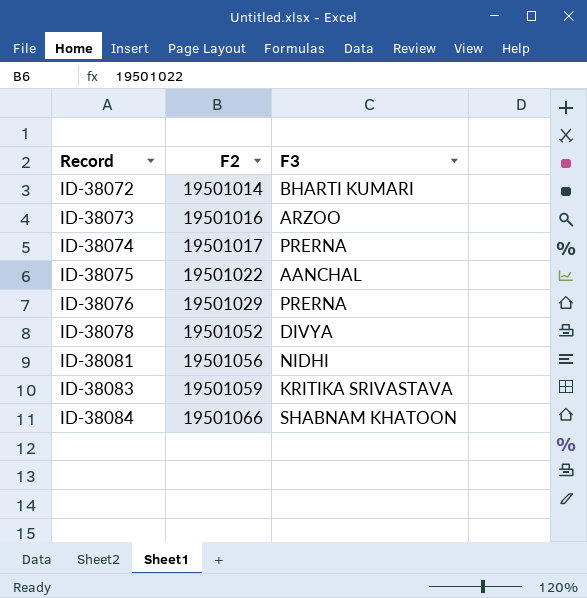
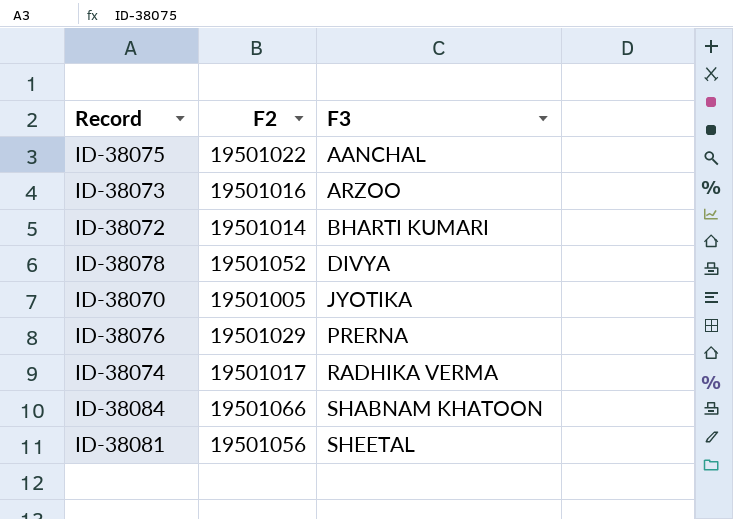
row order: Record ascending -> F3 ascending
row ID-38083: 19501059 | KRITIKA SRIVASTAVA -> none
row ID-38070: none -> 19501005 | JYOTIKA
ID-38074 | F3: PRERNA -> RADHIKA VERMA
ID-38081 | F3: NIDHI -> SHEETAL

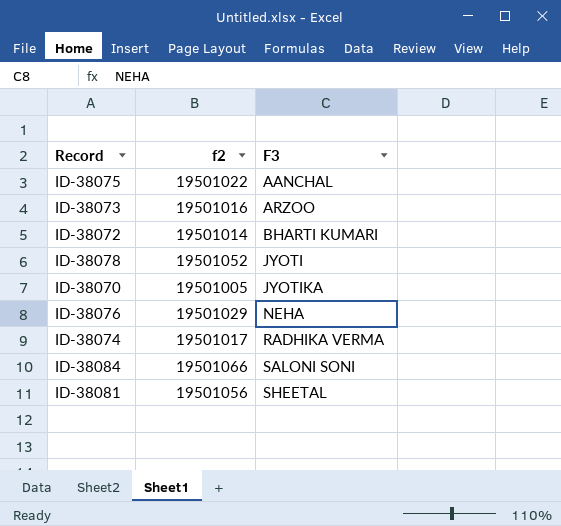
column name: F2 -> f2
ID-38078 | F3: DIVYA -> JYOTI
ID-38076 | F3: PRERNA -> NEHA
ID-38084 | F3: SHABNAM KHATOON -> SALONI SONI

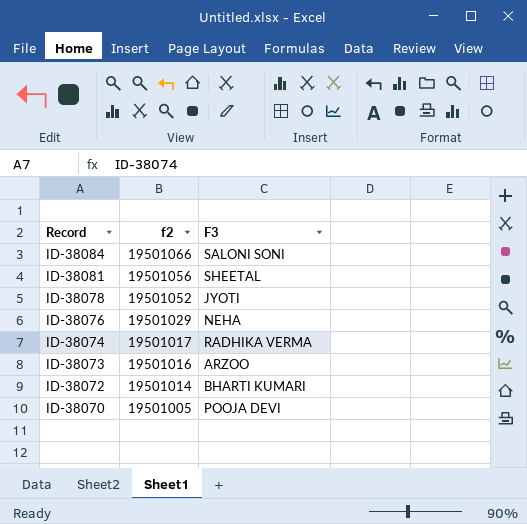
row order: F3 ascending -> Record descending
row ID-38075: 19501022 | AANCHAL -> none
ID-38070 | F3: JYOTIKA -> POOJA DEVI

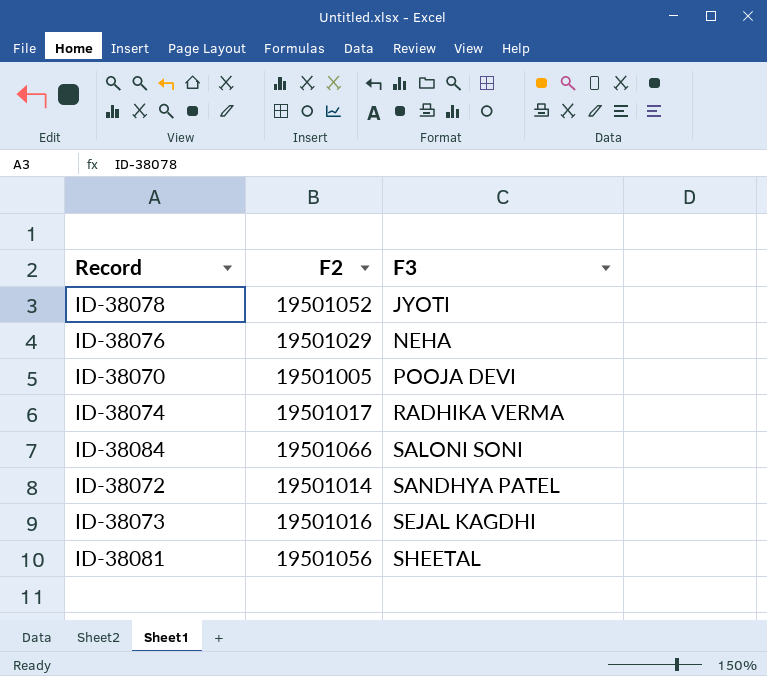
row order: Record descending -> F3 ascending
column name: f2 -> F2
ID-38072 | F3: BHARTI KUMARI -> SANDHYA PATEL
ID-38073 | F3: ARZOO -> SEJAL KAGDHI

